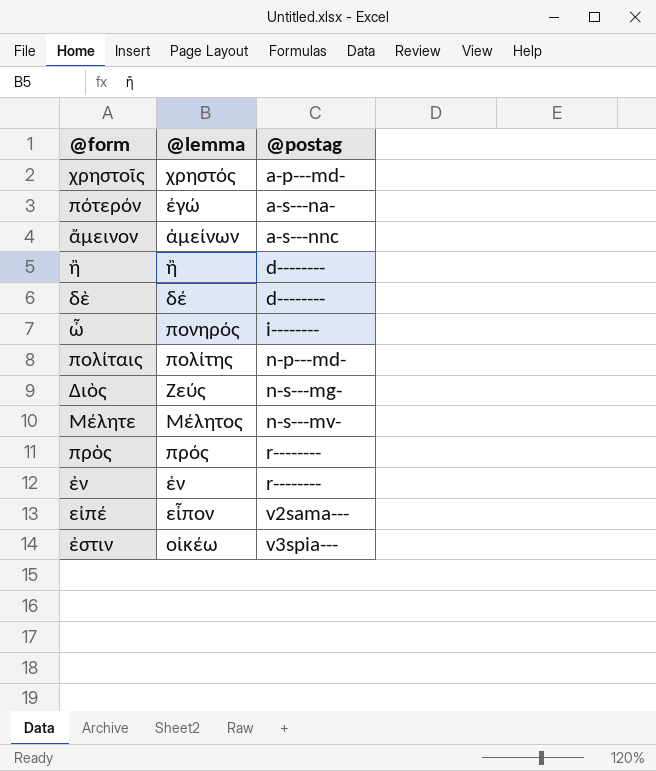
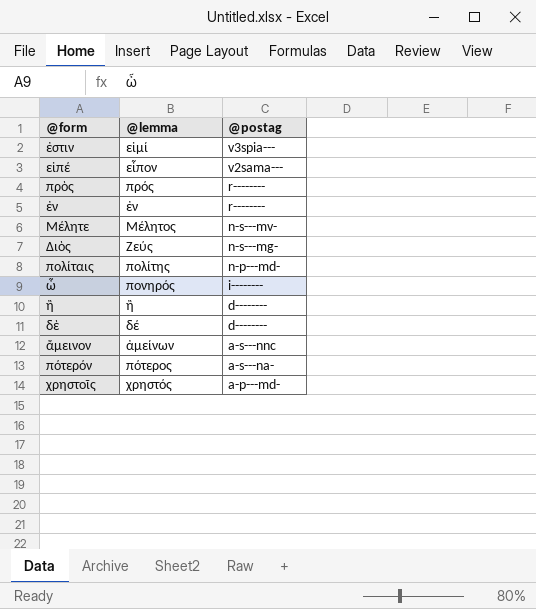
row order: @postag ascending -> @postag descending
ἐστιν | @lemma: οἰκέω -> εἰμί
πότερόν | @lemma: ἐγώ -> πότερος

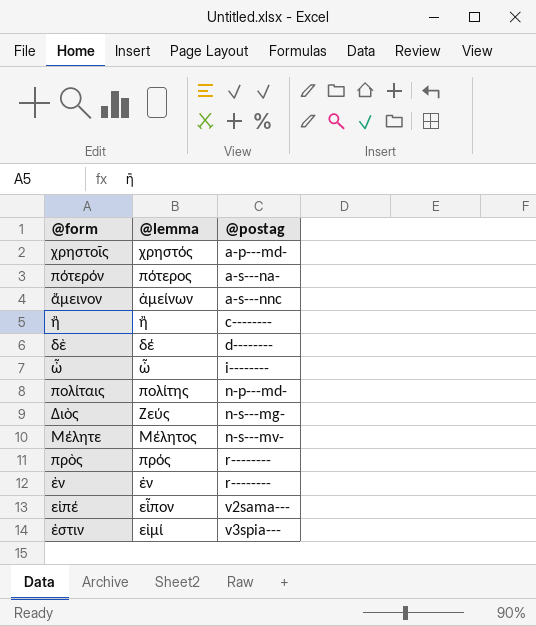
row order: @postag descending -> @postag ascending
ἢ | @postag: d-------- -> c--------
ὦ | @lemma: πονηρός -> ὦ

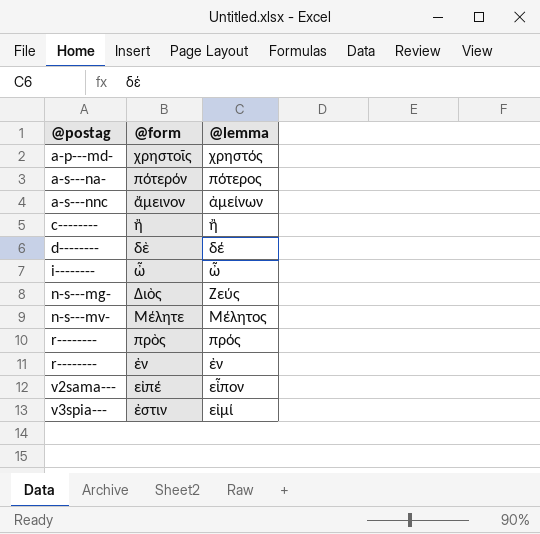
column @postag | position: 3 -> 1
row πολίταις: πολίτης | n-p---md- -> none

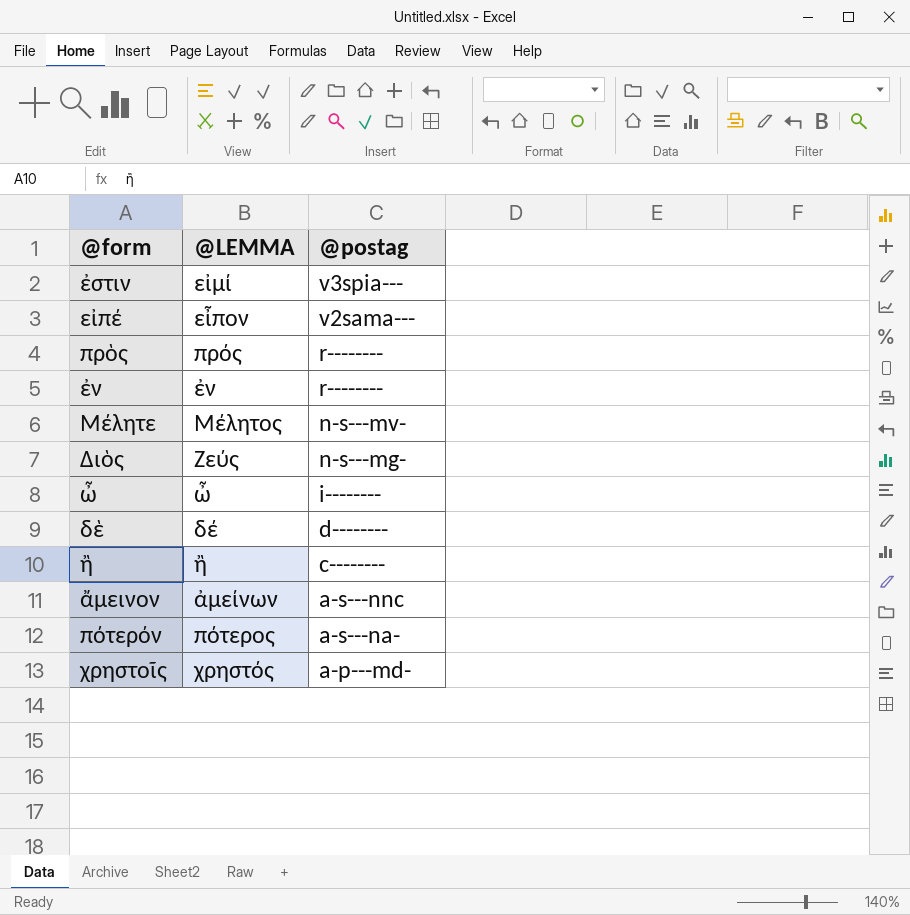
row order: @postag ascending -> @postag descending
column name: @lemma -> @LEMMA
column @postag | position: 1 -> 3

